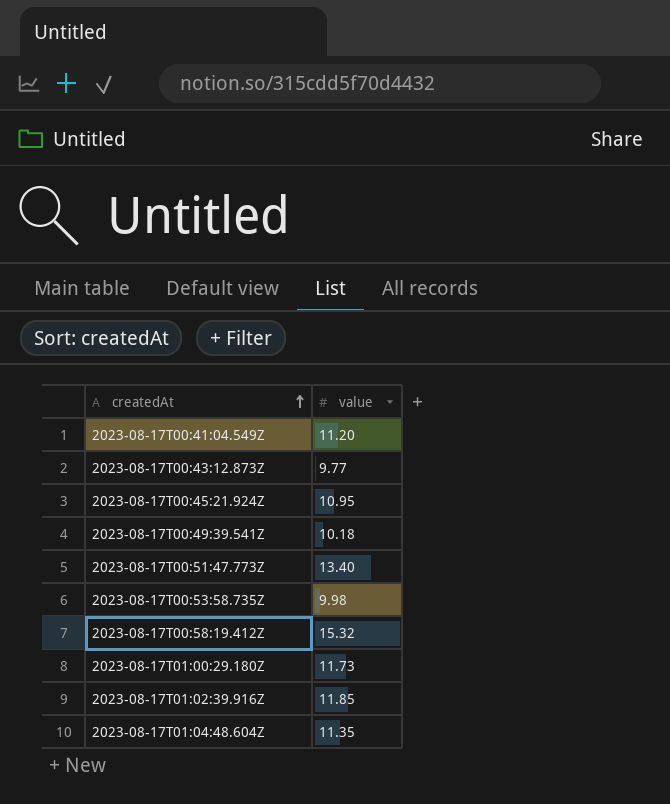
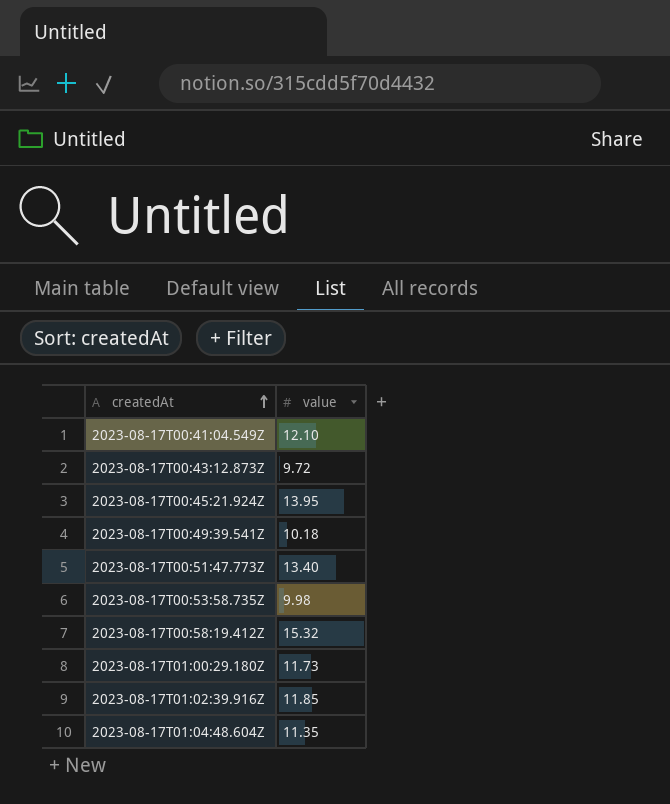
2023-08-17T00:41:04.549Z | value: 11.20 -> 12.10
2023-08-17T00:43:12.873Z | value: 9.77 -> 9.72
2023-08-17T00:45:21.924Z | value: 10.95 -> 13.95

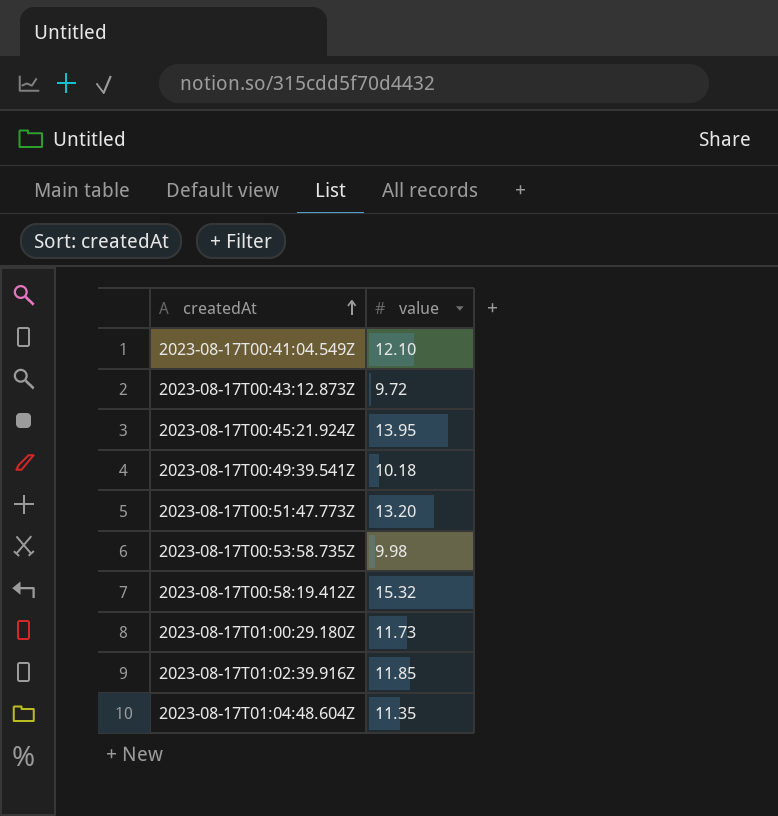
2023-08-17T00:51:47.773Z | value: 13.40 -> 13.20

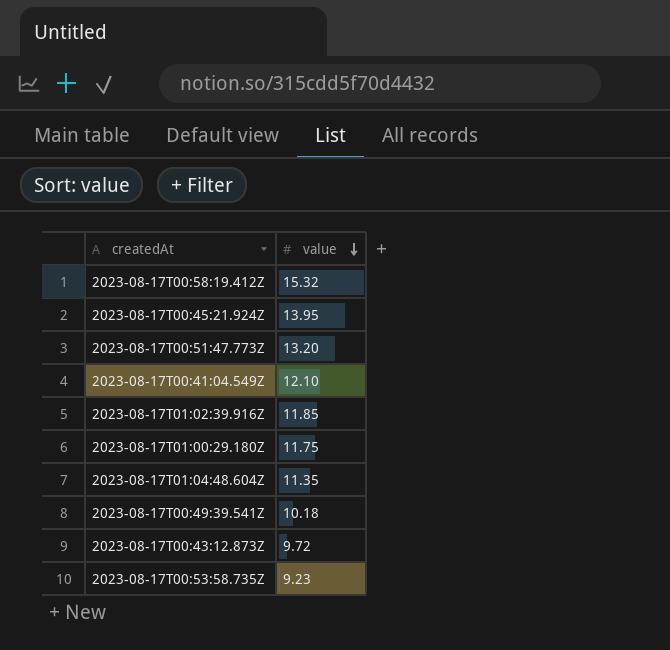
row order: createdAt ascending -> value descending
2023-08-17T01:00:29.180Z | value: 11.73 -> 11.75
2023-08-17T00:53:58.735Z | value: 9.98 -> 9.23

